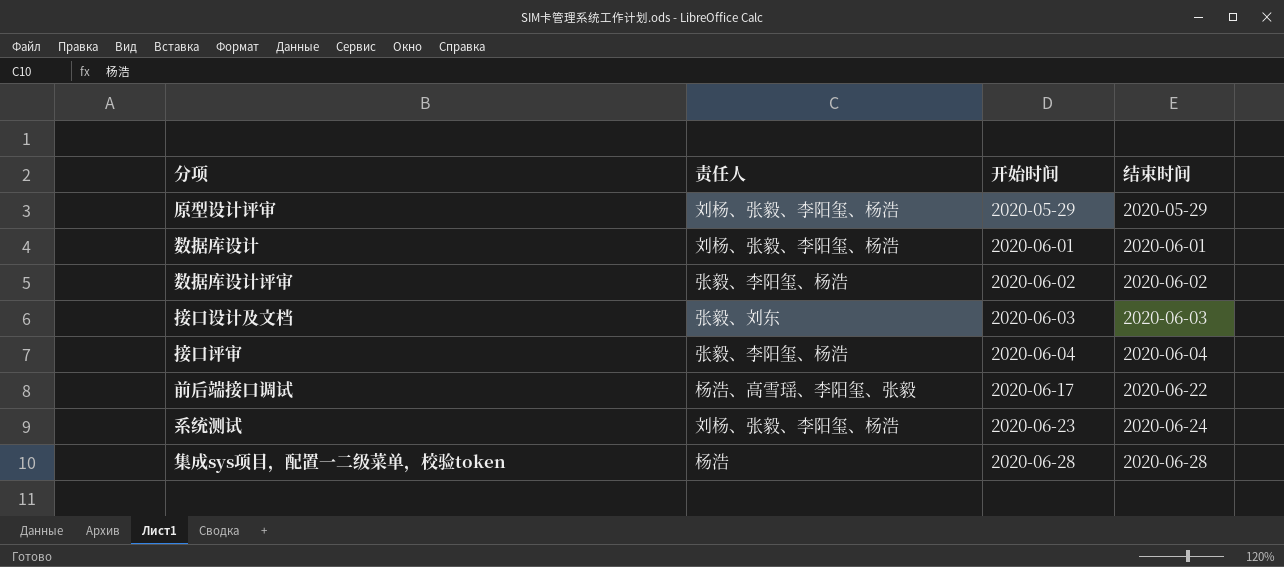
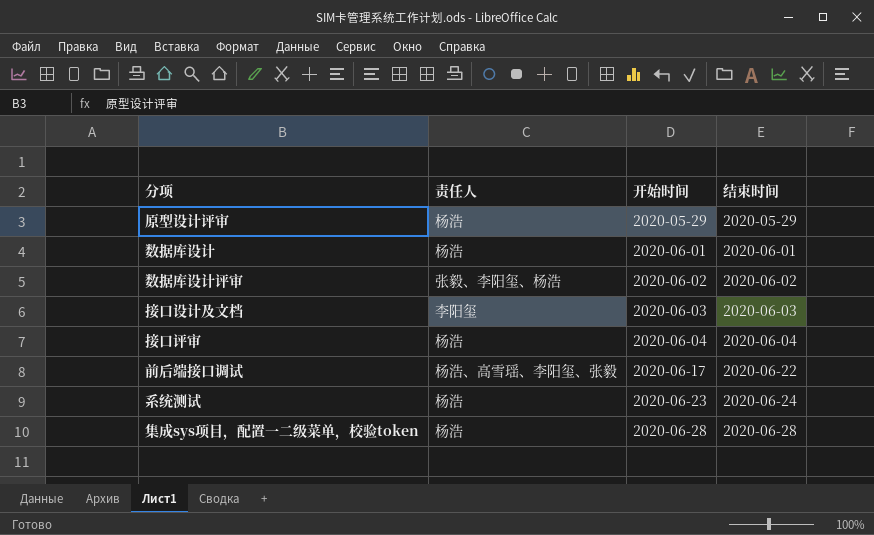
原型设计评审 | 责任人: 刘杨、张毅、李阳玺、杨浩 -> 杨浩
数据库设计 | 责任人: 刘杨、张毅、李阳玺、杨浩 -> 杨浩
接口设计及文档 | 责任人: 张毅、刘东 -> 李阳玺
接口评审 | 责任人: 张毅、李阳玺、杨浩 -> 杨浩
系统测试 | 责任人: 刘杨、张毅、李阳玺、杨浩 -> 杨浩

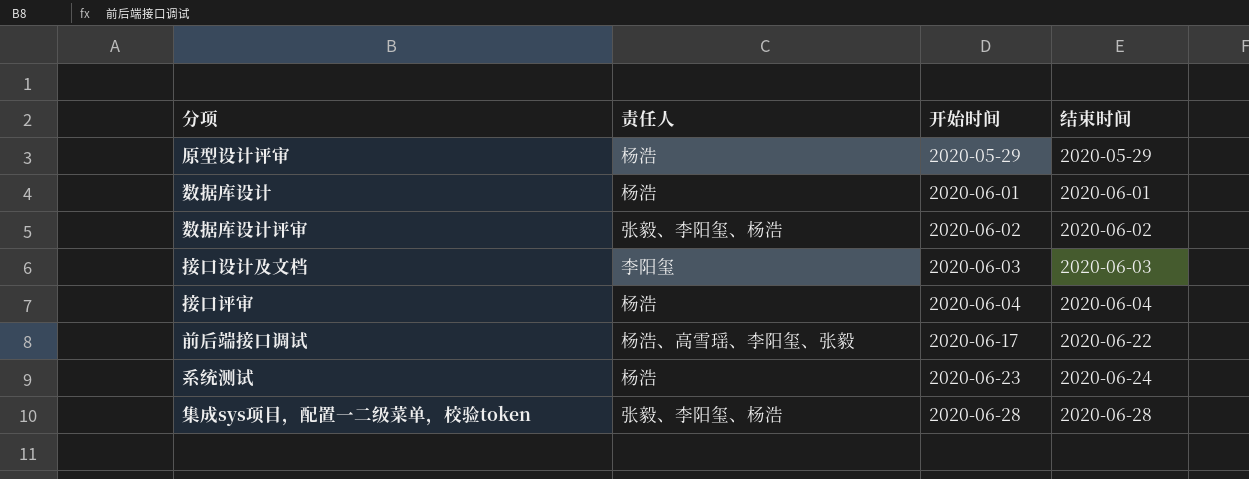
集成sys项目，配置一二级菜单，校验token | 责任人: 杨浩 -> 张毅、李阳玺、杨浩

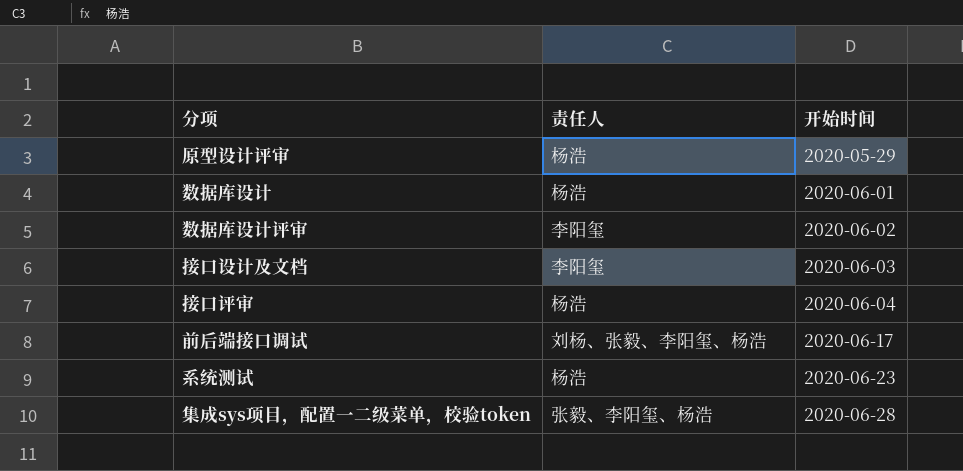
column 结束时间 | position: 4 -> none
数据库设计评审 | 责任人: 张毅、李阳玺、杨浩 -> 李阳玺
前后端接口调试 | 责任人: 杨浩、高雪瑶、李阳玺、张毅 -> 刘杨、张毅、李阳玺、杨浩

